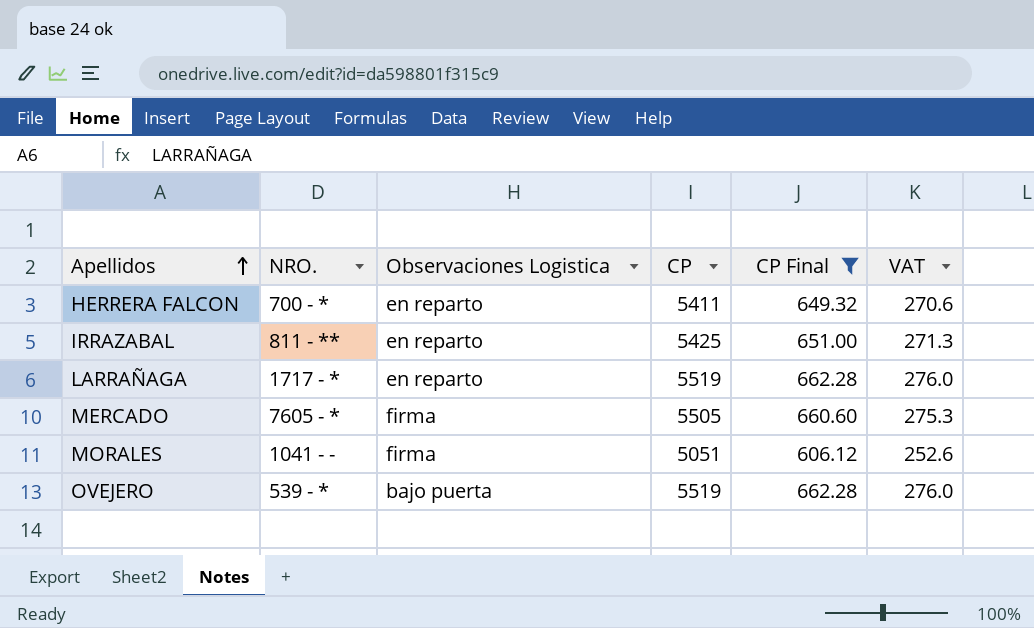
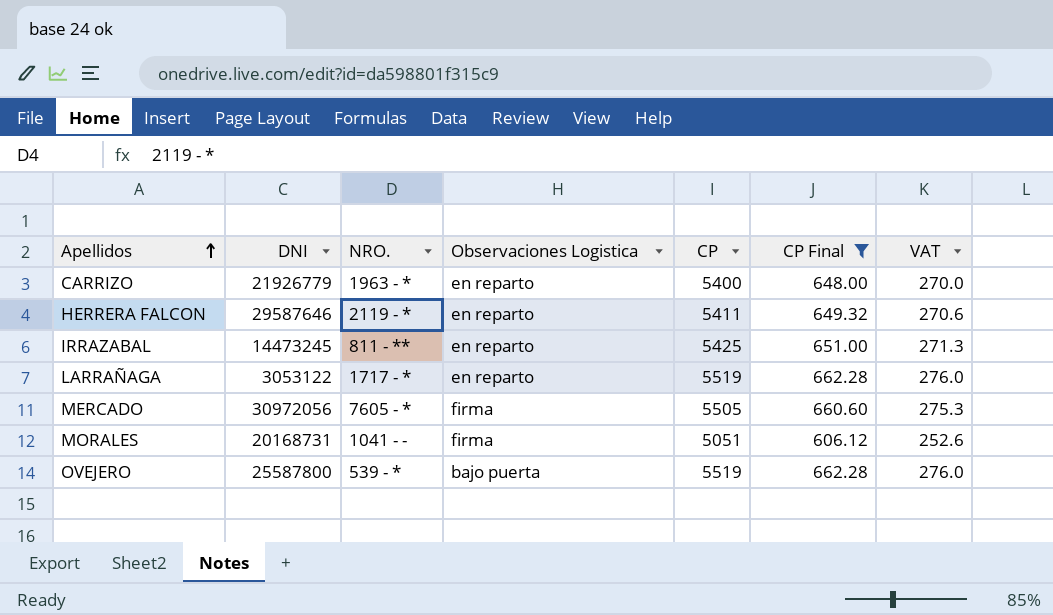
column DNI | position: none -> 2
row CARRIZO: none -> 21926779 | 1963 - * | en reparto | 5400 | 648.00 | 270.0
HERRERA FALCON | NRO.: 700 - * -> 2119 - *

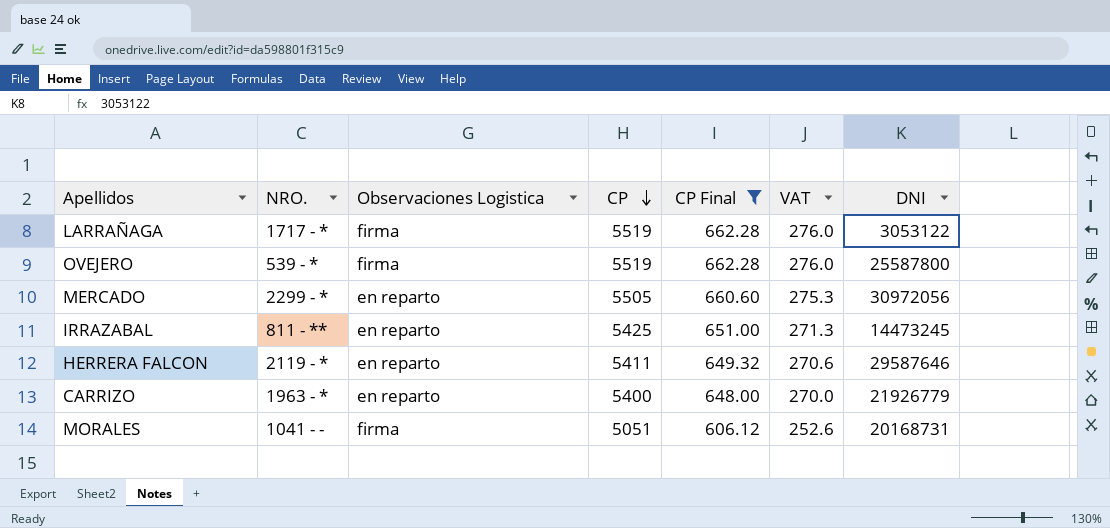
row order: Apellidos ascending -> CP descending
column DNI | position: 2 -> 7
LARRAÑAGA | Observaciones Logistica: en reparto -> firma
OVEJERO | Observaciones Logistica: bajo puerta -> firma
MERCADO | NRO.: 7605 - * -> 2299 - *
MERCADO | Observaciones Logistica: firma -> en reparto

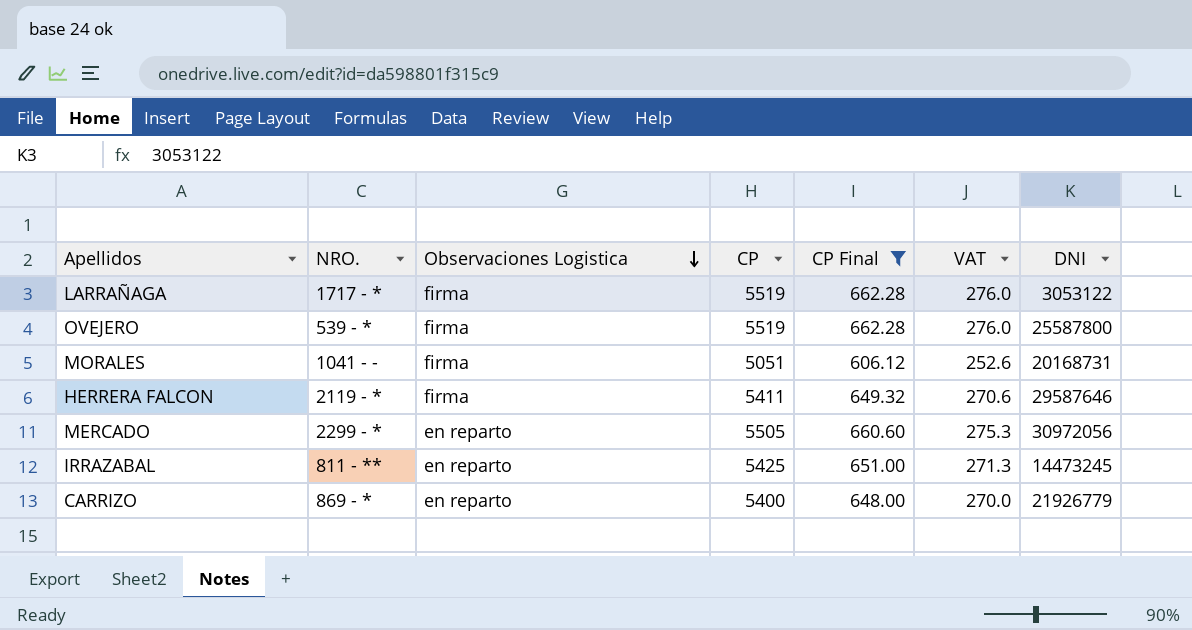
row order: CP descending -> Observaciones Logistica descending
HERRERA FALCON | Observaciones Logistica: en reparto -> firma
CARRIZO | NRO.: 1963 - * -> 869 - *

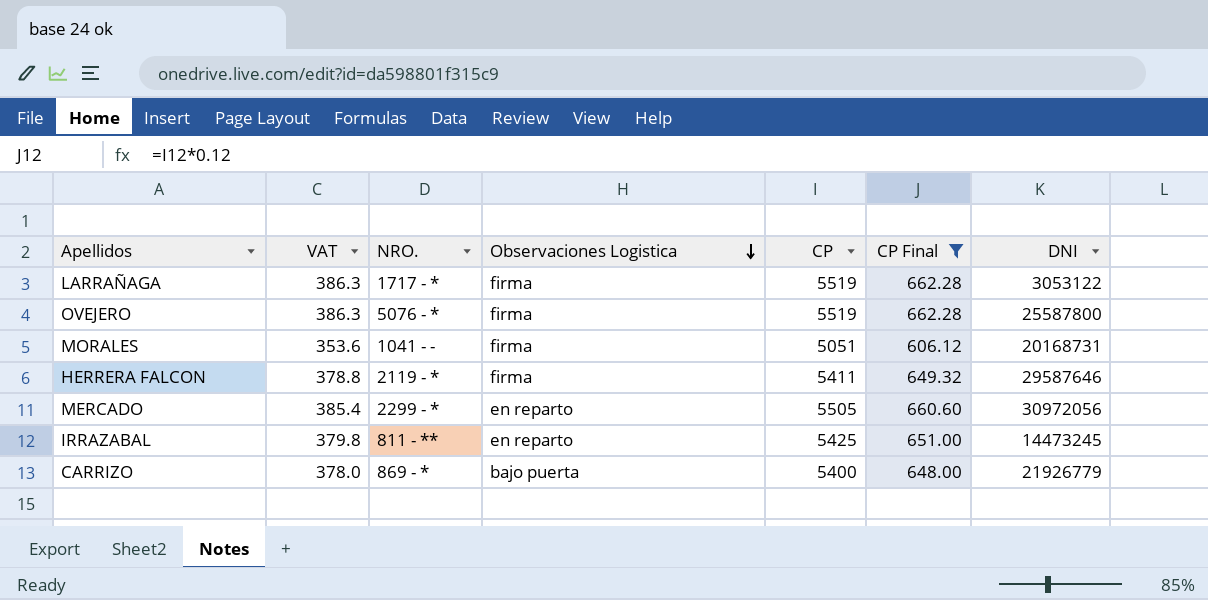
column VAT | formula: [CP] * 0.05 -> [CP] * 0.07
column VAT | position: 6 -> 2
OVEJERO | NRO.: 539 - * -> 5076 - *
CARRIZO | Observaciones Logistica: en reparto -> bajo puerta

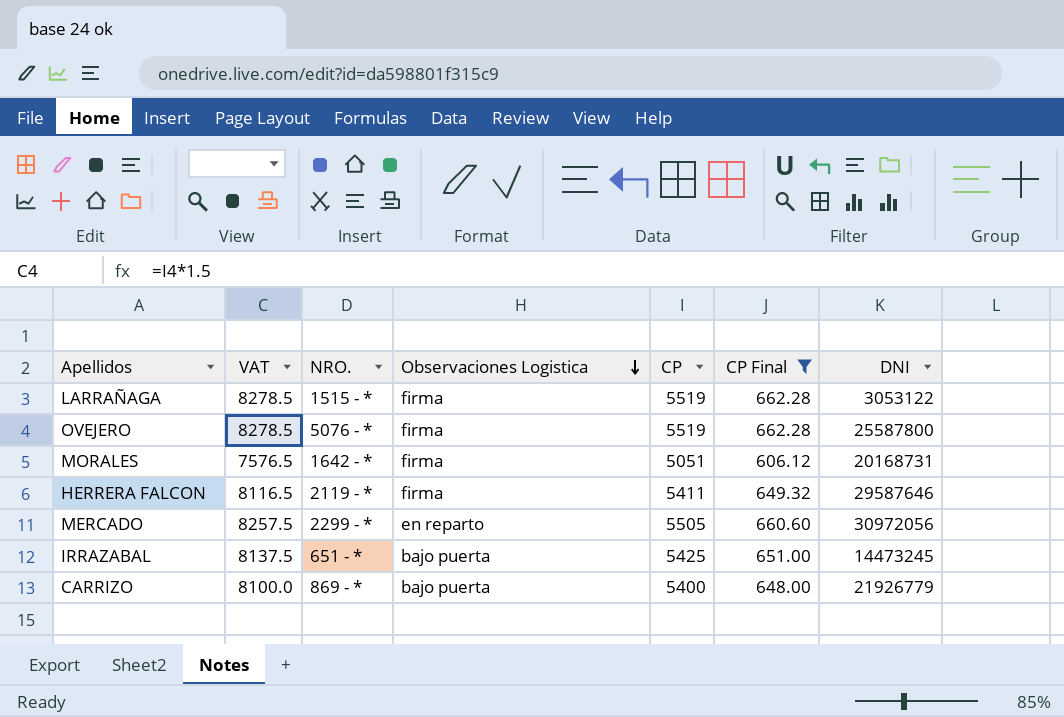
column VAT | formula: [CP] * 0.07 -> [CP] * 1.5
LARRAÑAGA | NRO.: 1717 - * -> 1515 - *
MORALES | NRO.: 1041 - - -> 1642 - *
IRRAZABAL | NRO.: 811 - ** -> 651 - *
IRRAZABAL | Observaciones Logistica: en reparto -> bajo puerta

